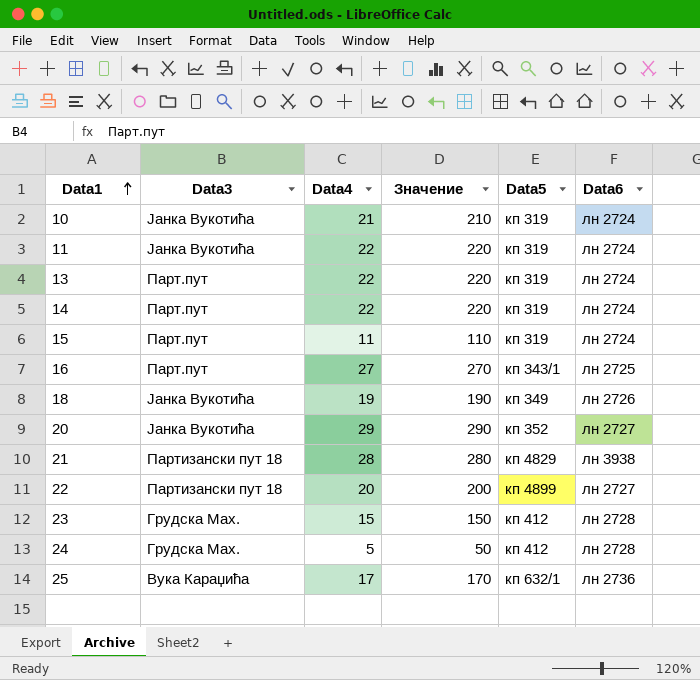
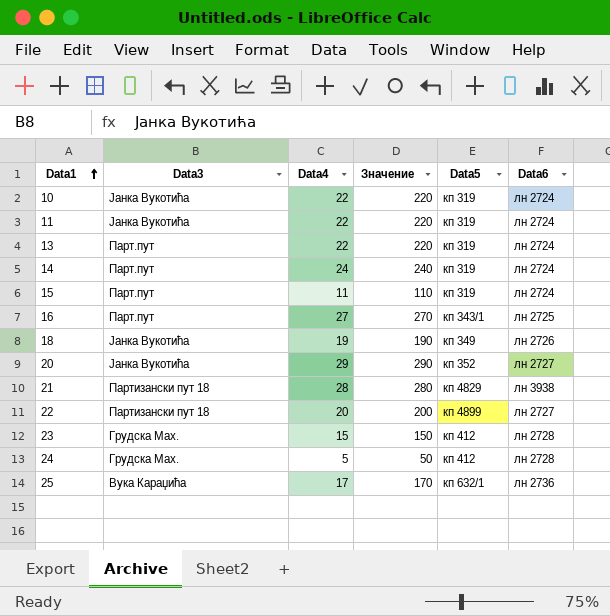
10 | Data4: 21 -> 22
10 | Значение: 210 -> 220
14 | Data4: 22 -> 24
14 | Значение: 220 -> 240

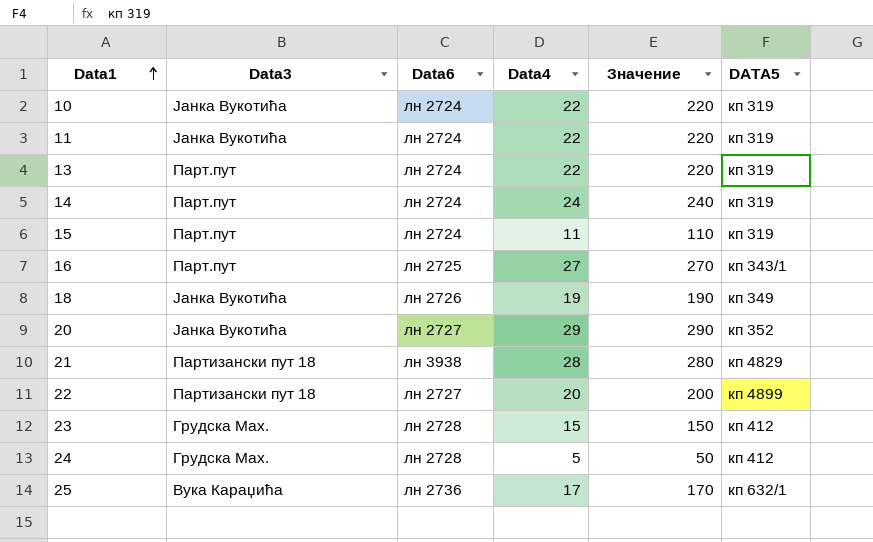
column Data6 | position: 6 -> 3
column name: Data5 -> DATA5

